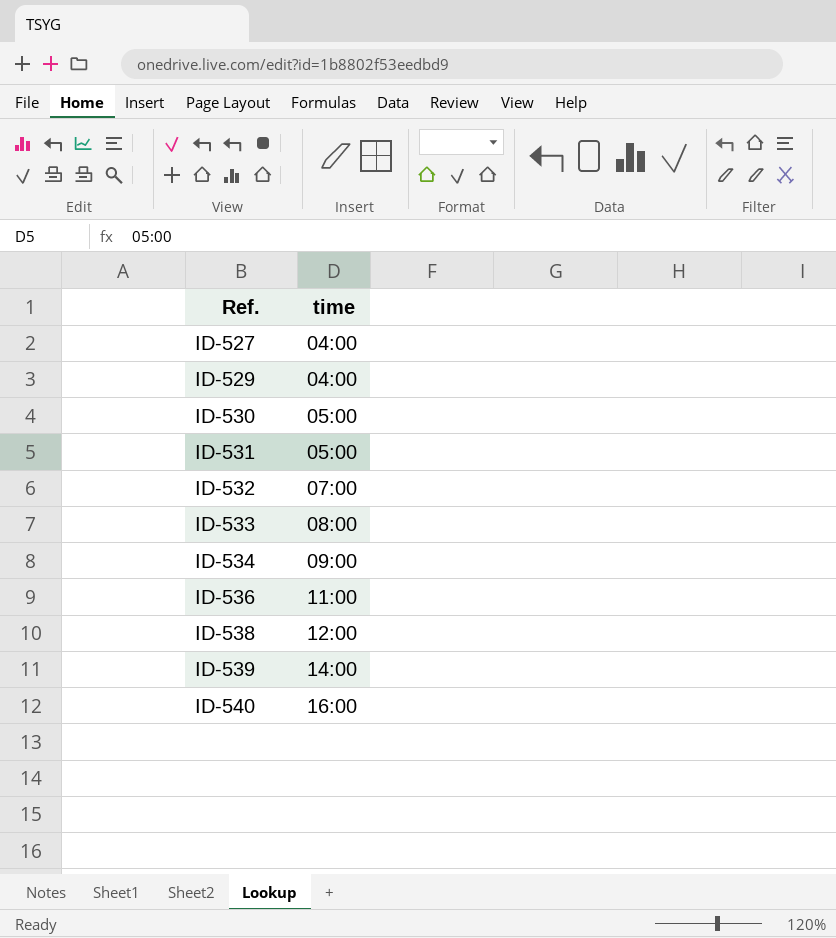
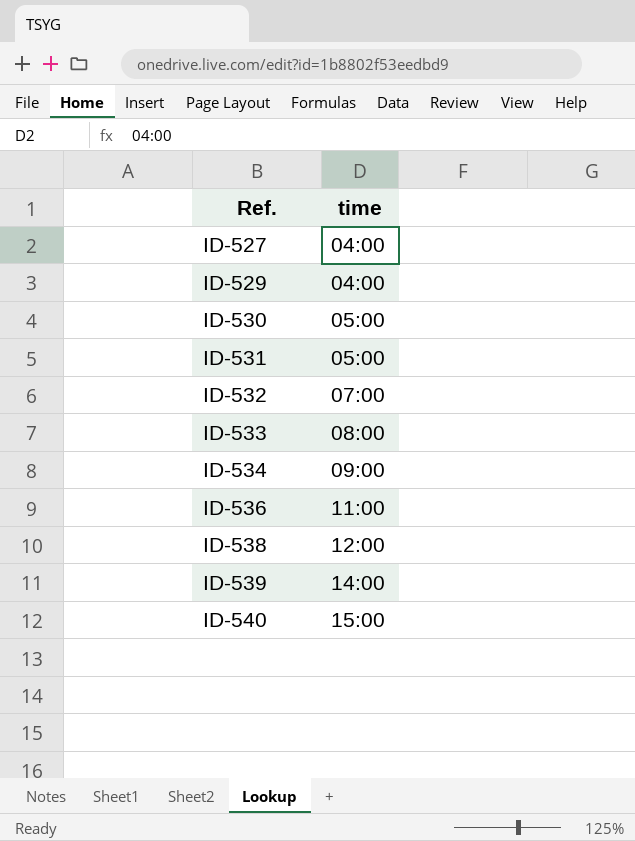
ID-540 | time: 16:00 -> 15:00

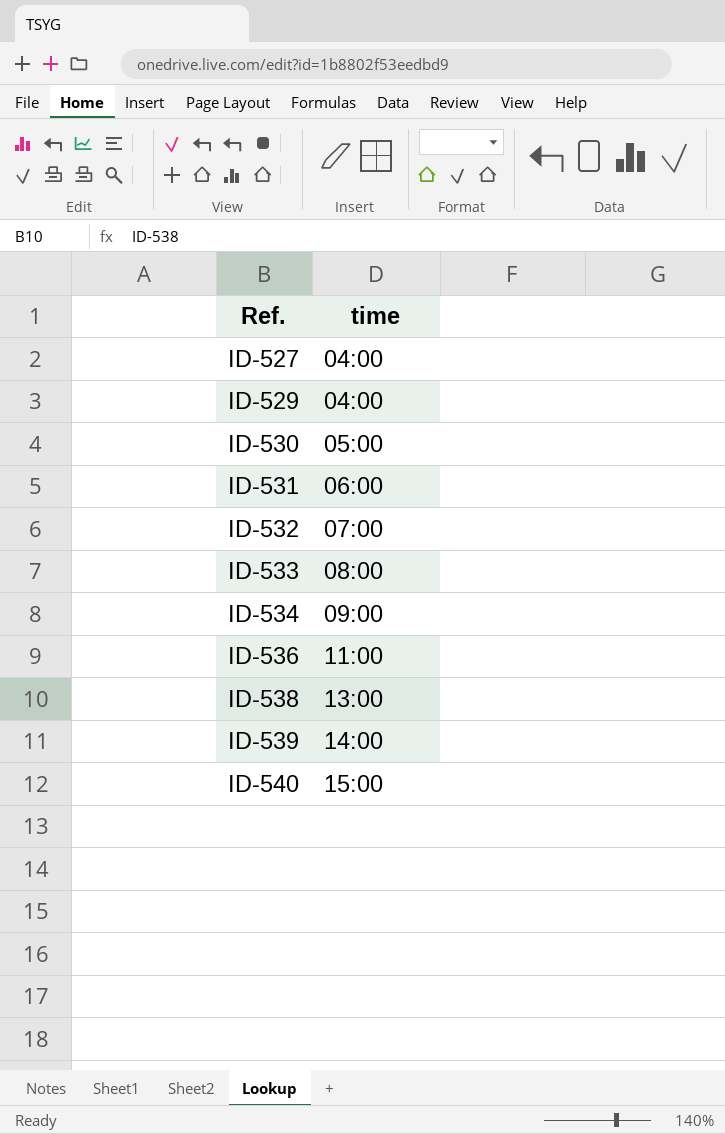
ID-531 | time: 05:00 -> 06:00
ID-538 | time: 12:00 -> 13:00

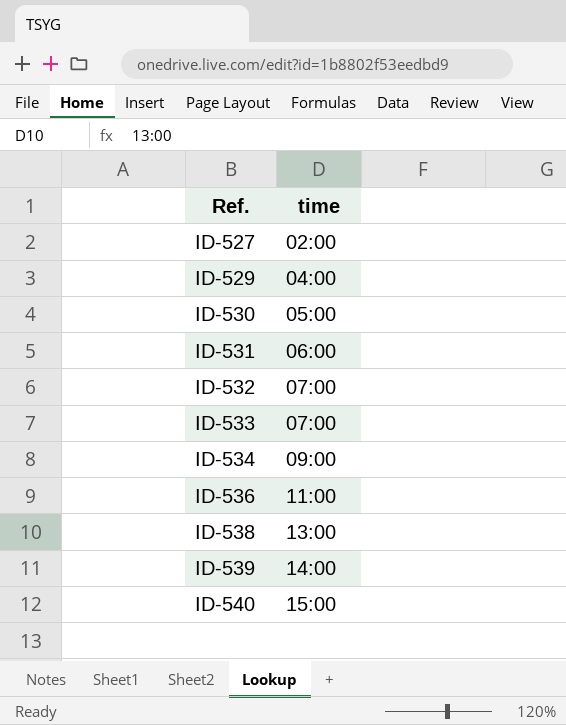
ID-527 | time: 04:00 -> 02:00
ID-533 | time: 08:00 -> 07:00

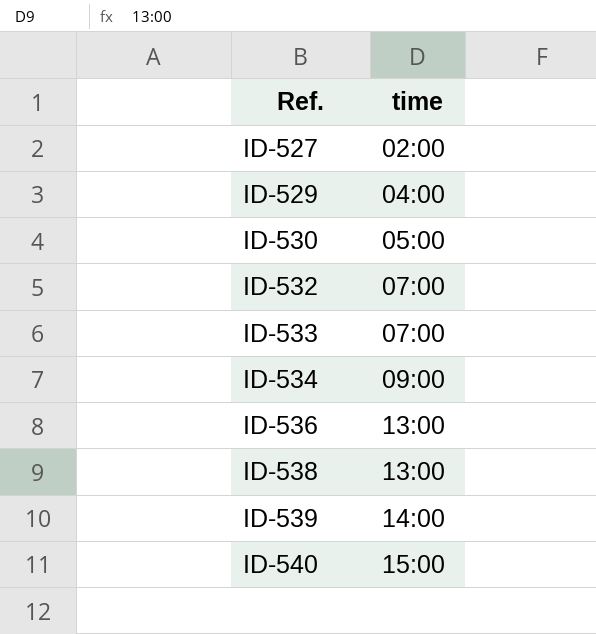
row ID-531: 06:00 -> none
ID-536 | time: 11:00 -> 13:00

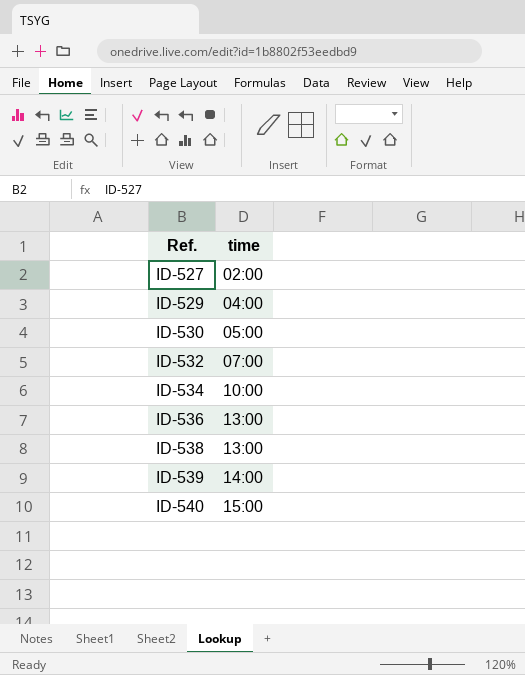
row ID-533: 07:00 -> none
ID-534 | time: 09:00 -> 10:00

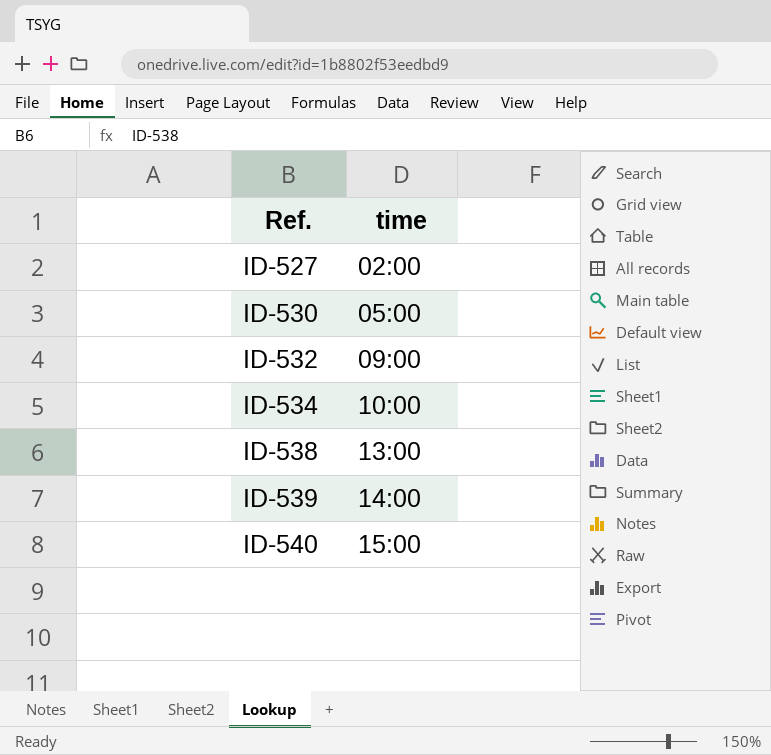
row ID-529: 04:00 -> none
row ID-536: 13:00 -> none
ID-532 | time: 07:00 -> 09:00

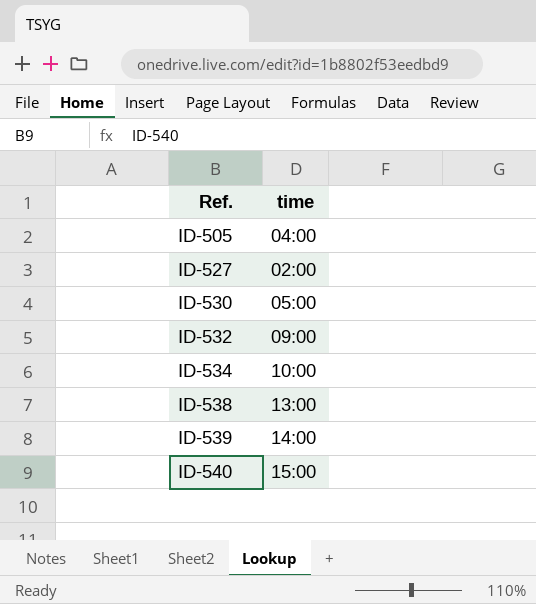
row ID-505: none -> 04:00

